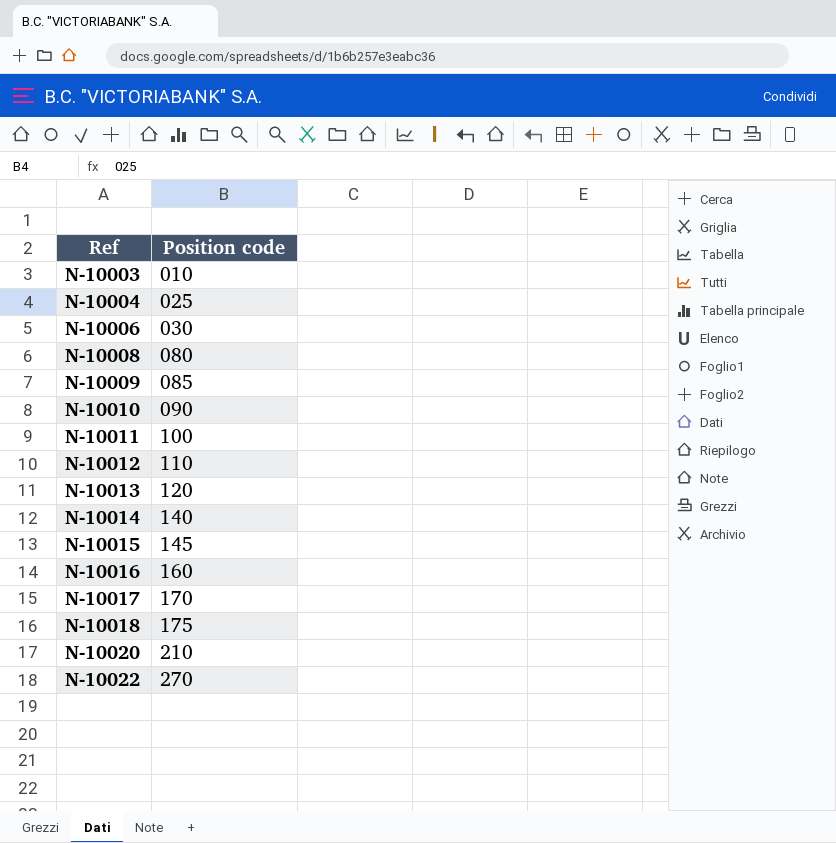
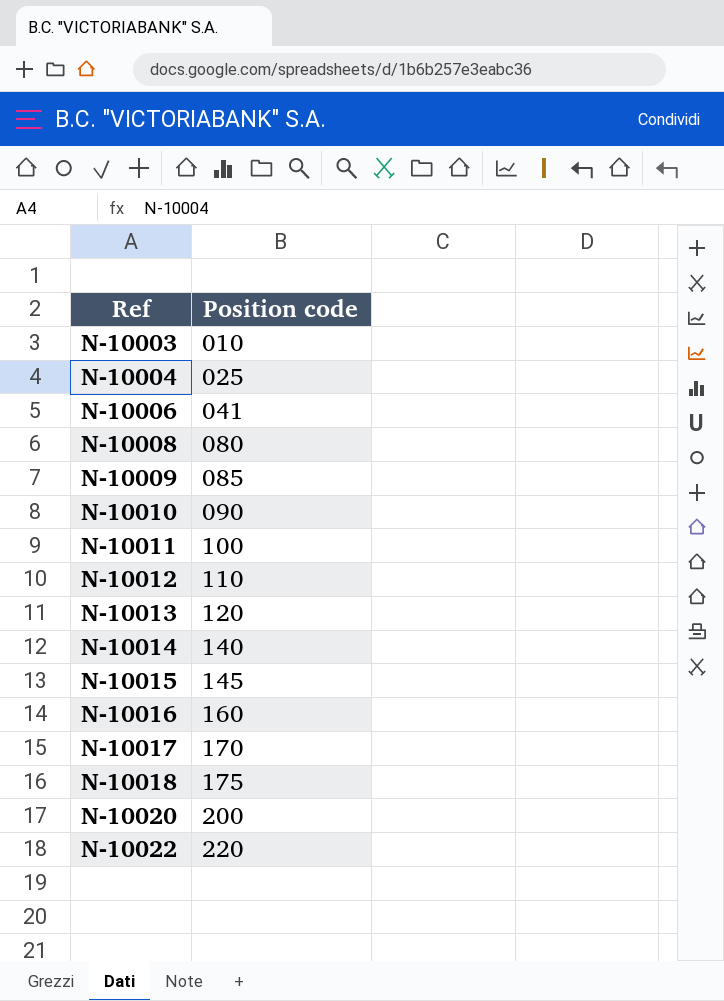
N-10006 | Position code: 030 -> 041
N-10020 | Position code: 210 -> 200
N-10022 | Position code: 270 -> 220

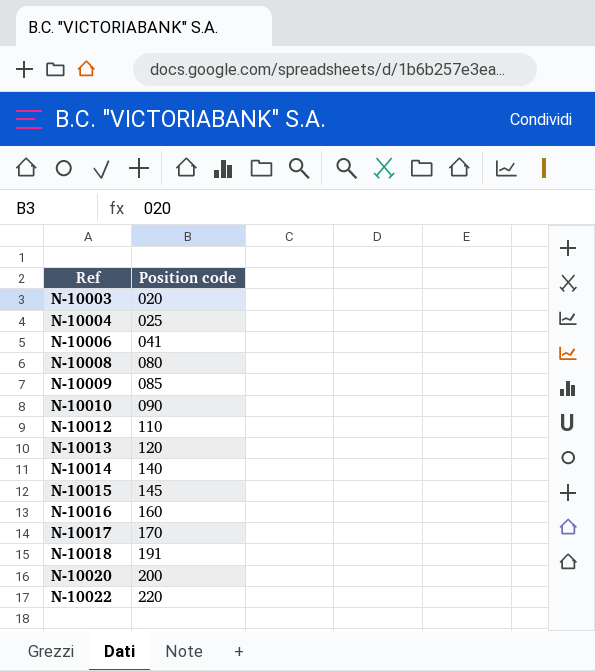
row N-10011: 100 -> none
N-10003 | Position code: 010 -> 020
N-10018 | Position code: 175 -> 191

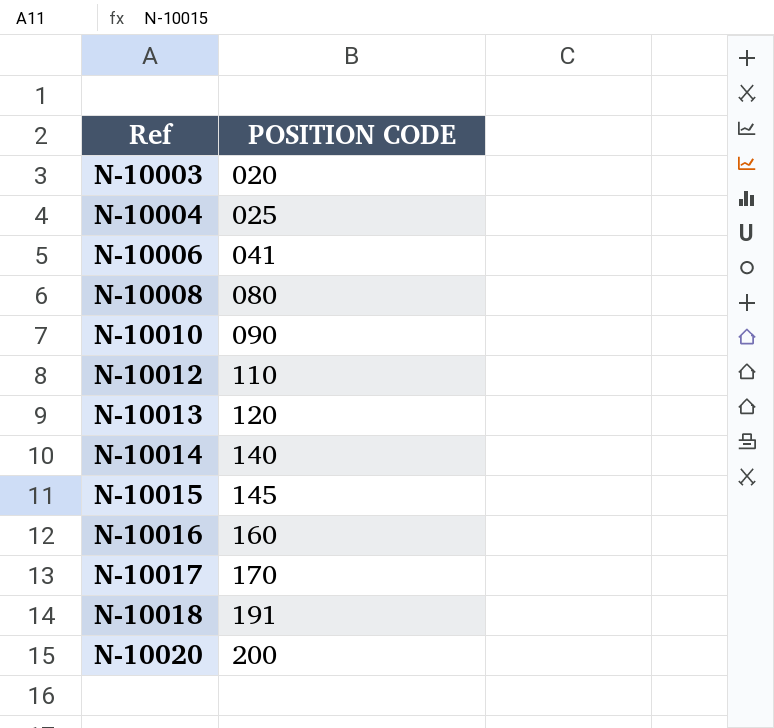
column name: Position code -> POSITION CODE
row N-10009: 085 -> none
row N-10022: 220 -> none

